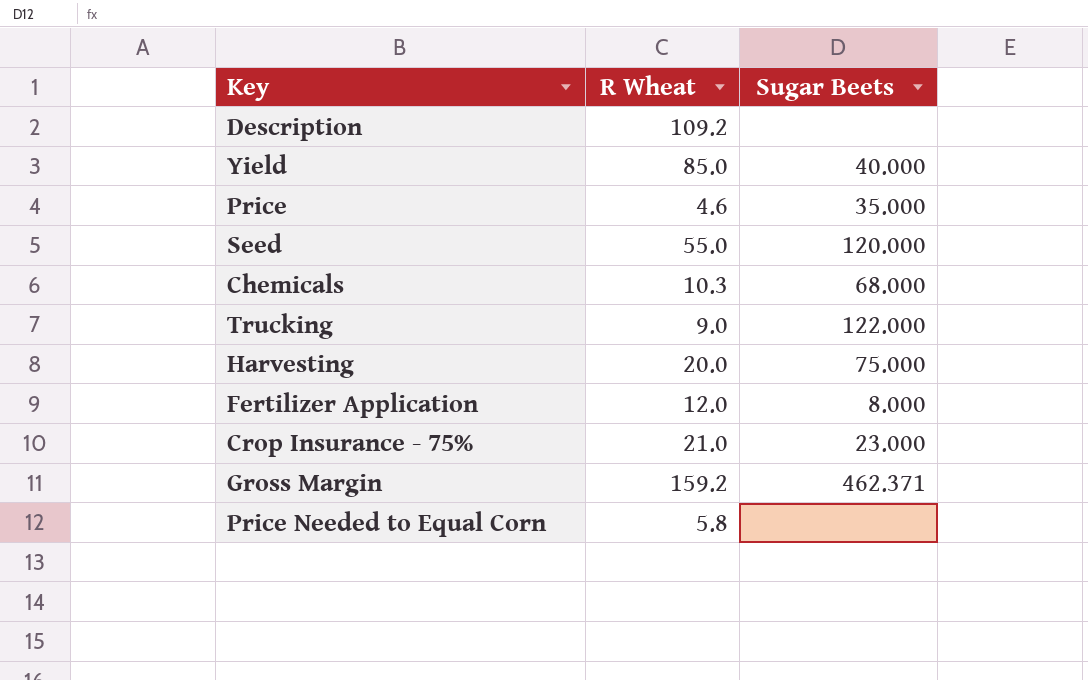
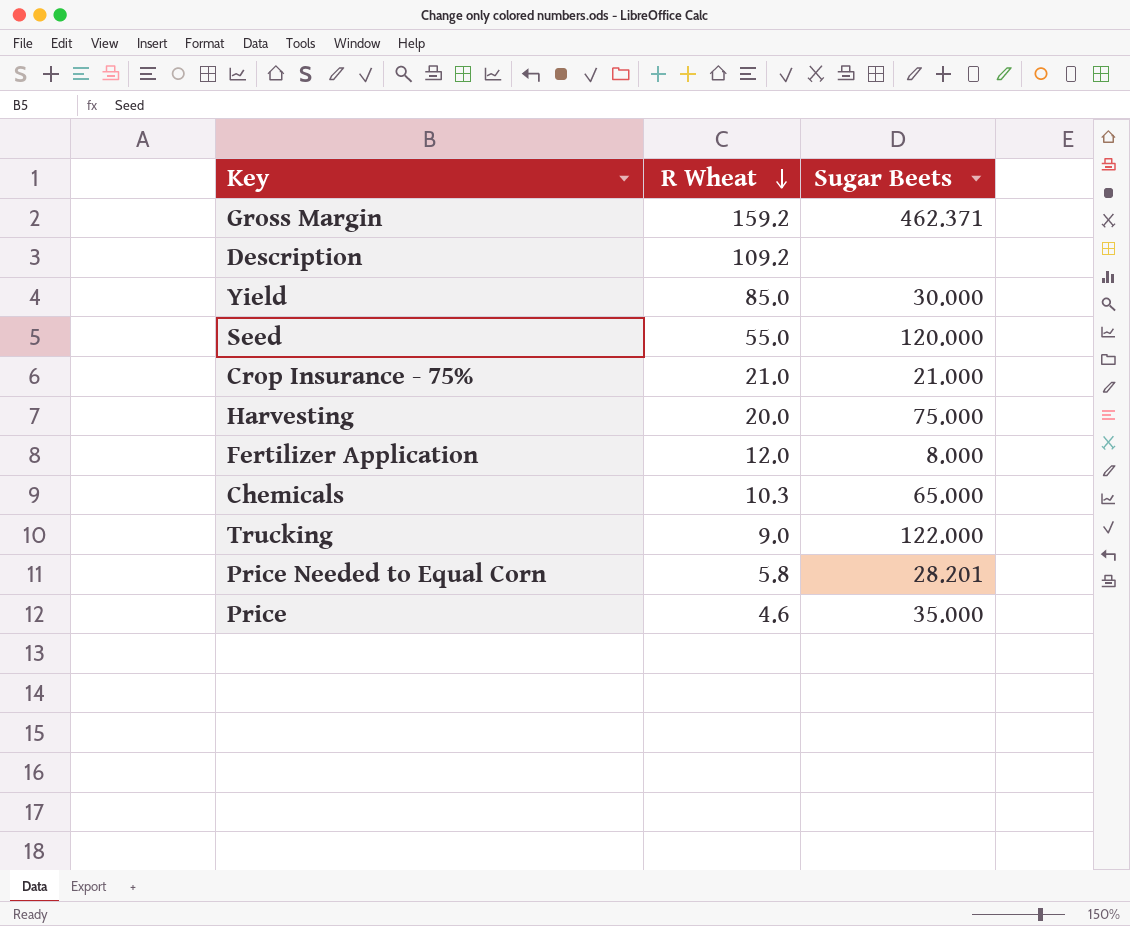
row order: none -> R Wheat descending
Yield | Sugar Beets: 40.000 -> 30.000
Crop Insurance - 75% | Sugar Beets: 23.000 -> 21.000
Chemicals | Sugar Beets: 68.000 -> 65.000
Price Needed to Equal Corn | Sugar Beets: none -> 28.201

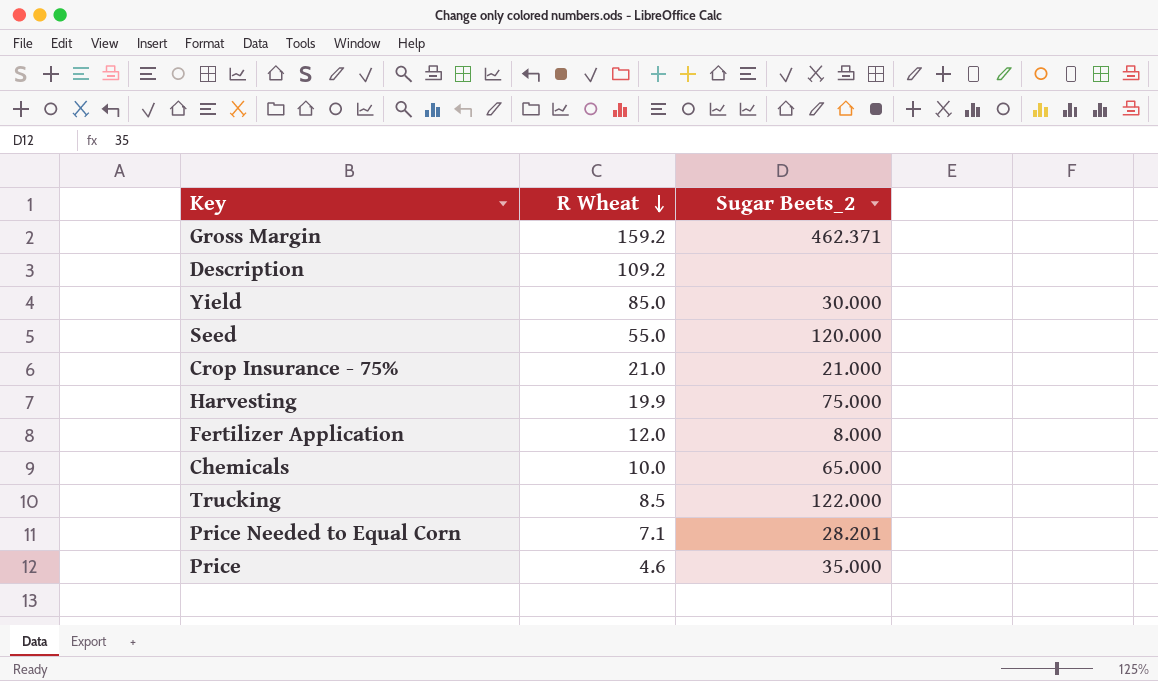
column name: Sugar Beets -> Sugar Beets_2
Harvesting | R Wheat: 20.0 -> 19.9
Chemicals | R Wheat: 10.3 -> 10.0
Trucking | R Wheat: 9.0 -> 8.5
Price Needed to Equal Corn | R Wheat: 5.8 -> 7.1

